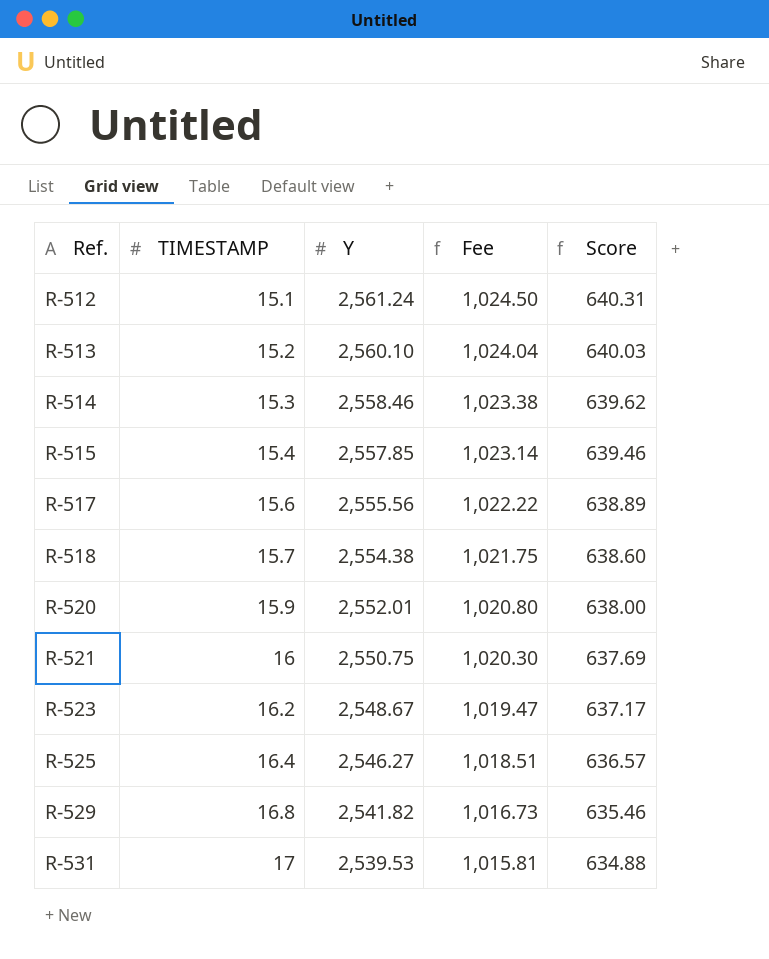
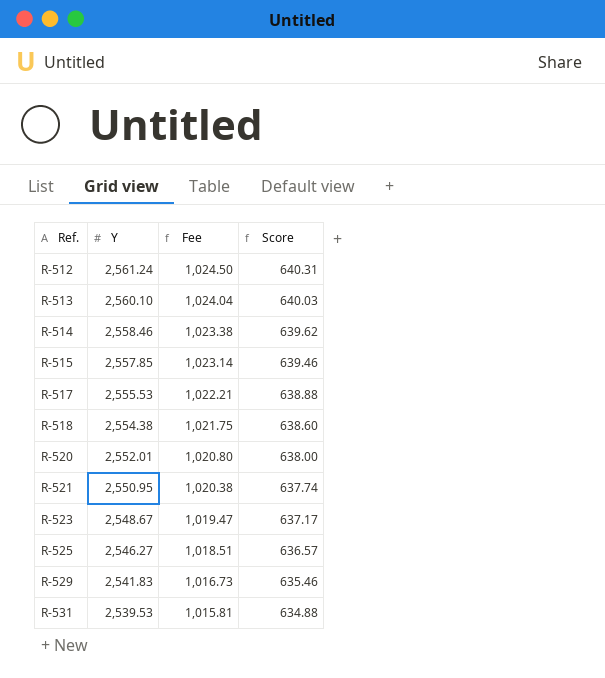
column TIMESTAMP | position: 2 -> none
R-517 | Y: 2,555.56 -> 2,555.53
R-517 | Fee: 1,022.22 -> 1,022.21
R-517 | Score: 638.89 -> 638.88
R-521 | Y: 2,550.75 -> 2,550.95
R-521 | Fee: 1,020.30 -> 1,020.38
R-521 | Score: 637.69 -> 637.74
R-529 | Y: 2,541.82 -> 2,541.83

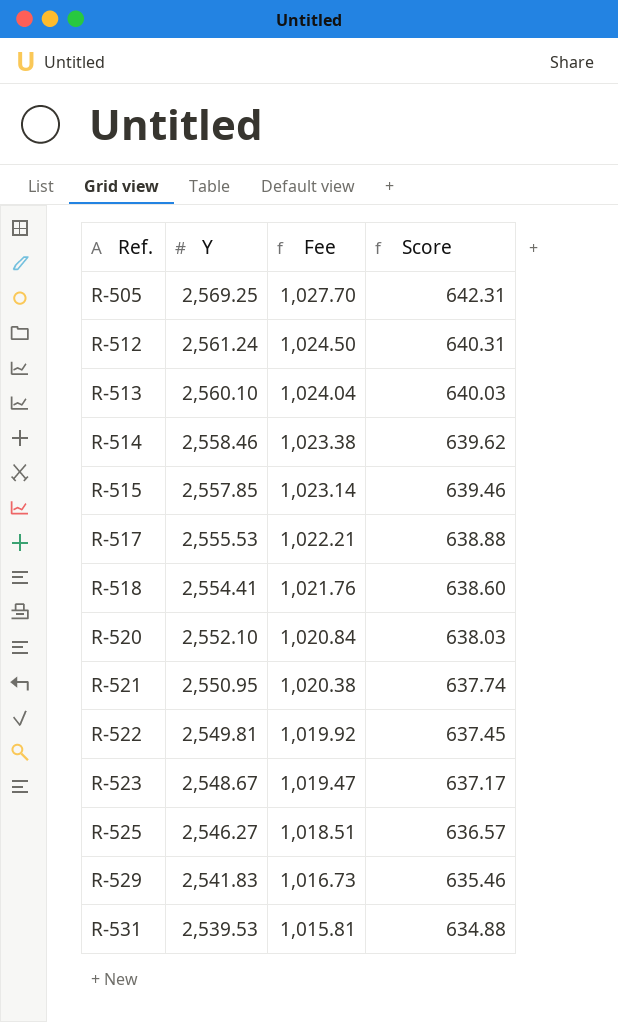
row R-505: none -> 2,569.25 | 1,027.70 | 642.31
R-518 | Y: 2,554.38 -> 2,554.41
R-518 | Fee: 1,021.75 -> 1,021.76
R-520 | Y: 2,552.01 -> 2,552.10
R-520 | Fee: 1,020.80 -> 1,020.84
R-520 | Score: 638.00 -> 638.03
row R-522: none -> 2,549.81 | 1,019.92 | 637.45

